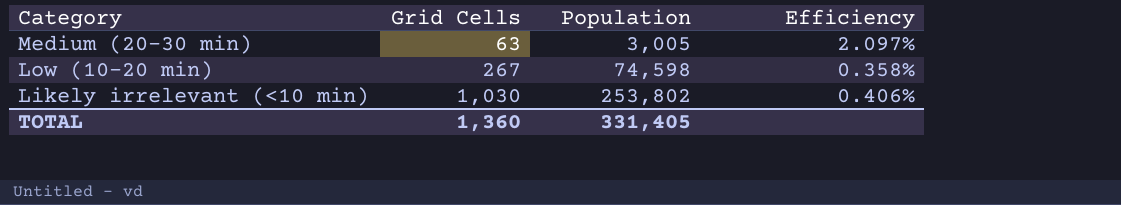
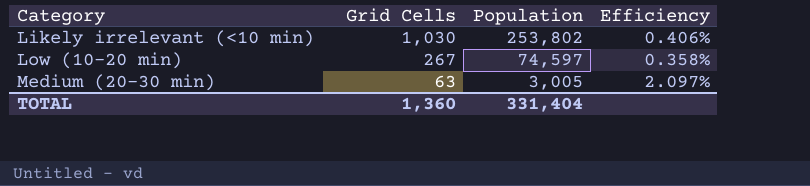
row order: Category descending -> Category ascending
Low (10-20 min) | Population: 74,598 -> 74,597
TOTAL | Population: 331,405 -> 331,404

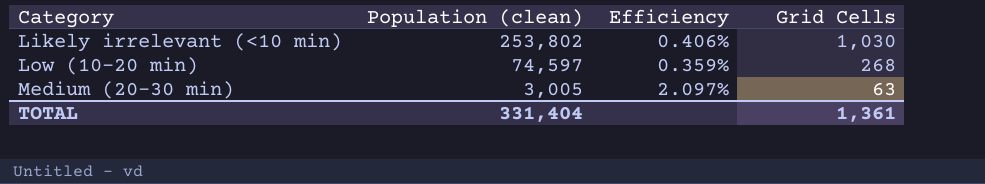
column name: Population -> Population (clean)
column Grid Cells | position: 2 -> 4
Low (10-20 min) | Efficiency: 0.358% -> 0.359%
Low (10-20 min) | Grid Cells: 267 -> 268
TOTAL | Grid Cells: 1,360 -> 1,361

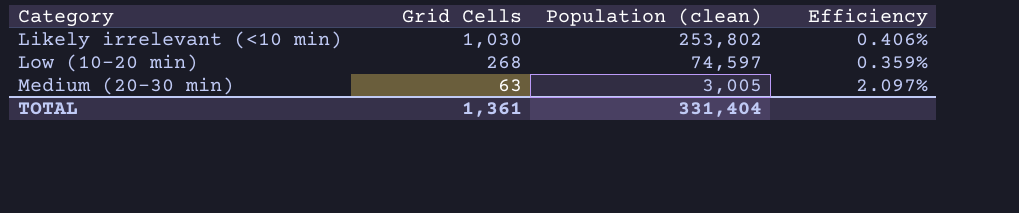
column Grid Cells | position: 4 -> 2

